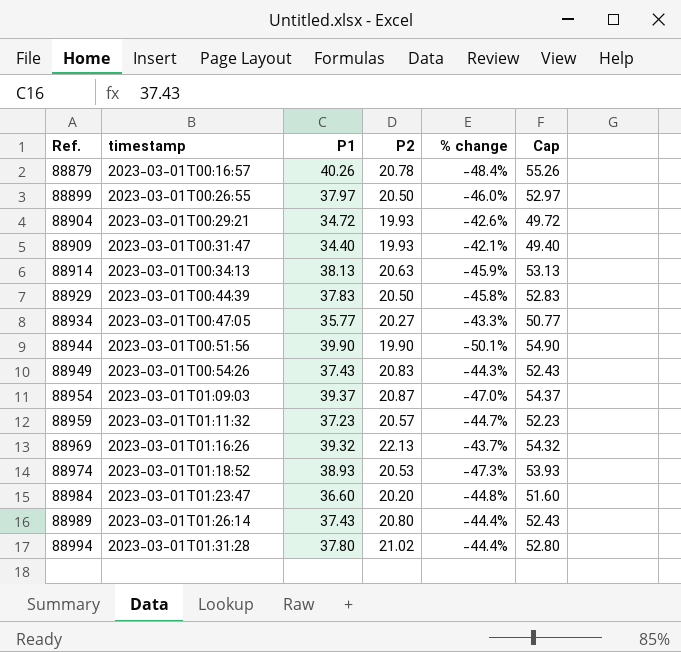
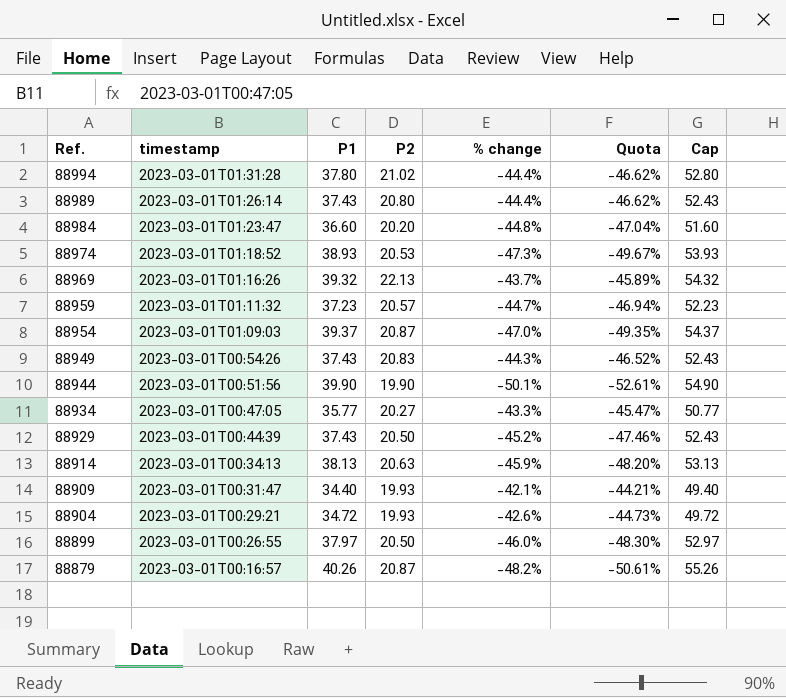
row order: Ref. ascending -> Ref. descending
column Quota | formula: none -> [% change] * 1.05
88929 | P1: 37.83 -> 37.43
88929 | % change: -45.8% -> -45.2%
88929 | Cap: 52.83 -> 52.43
88879 | P2: 20.78 -> 20.87
88879 | % change: -48.4% -> -48.2%

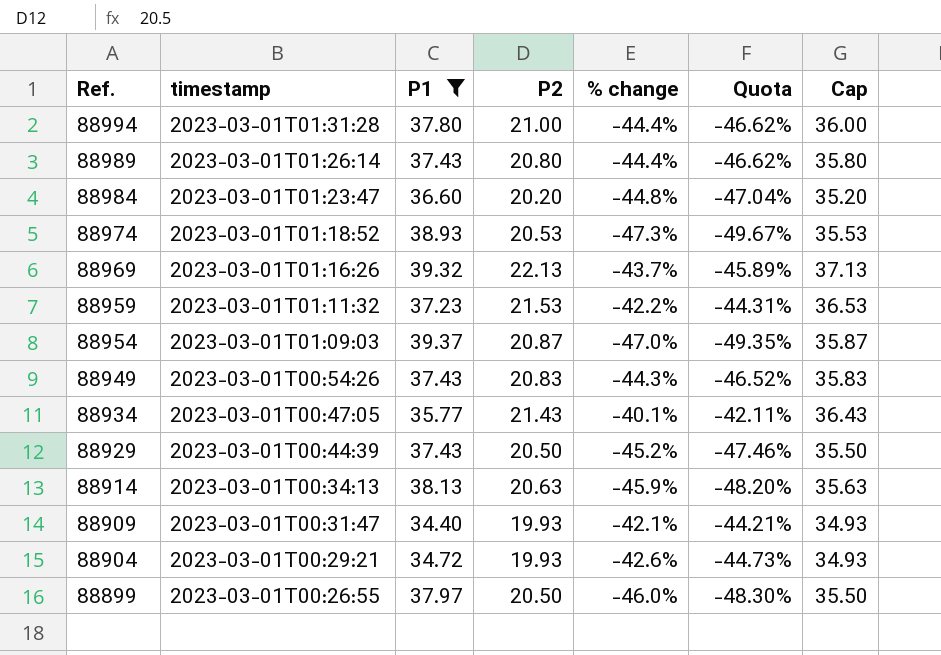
filter: none -> P1 <= 39.37
column Cap | formula: [P1] + 15 -> [P2] + 15
88994 | P2: 21.02 -> 21.00
88959 | P2: 20.57 -> 21.53
88959 | % change: -44.7% -> -42.2%
88959 | Quota: -46.94% -> -44.31%
88934 | P2: 20.27 -> 21.43
88934 | % change: -43.3% -> -40.1%
88934 | Quota: -45.47% -> -42.11%

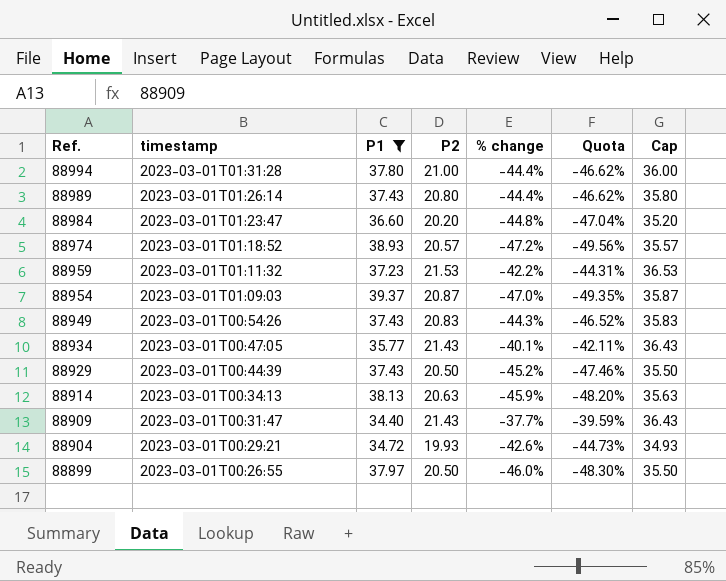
row 88969: 2023-03-01T01:16:26 | 39.32 | 22.13 | -43.7% | -45.89% | 37.13 -> none
88974 | P2: 20.53 -> 20.57
88974 | % change: -47.3% -> -47.2%
88974 | Quota: -49.67% -> -49.56%
88974 | Cap: 35.53 -> 35.57
88909 | P2: 19.93 -> 21.43
88909 | % change: -42.1% -> -37.7%
88909 | Quota: -44.21% -> -39.59%
88909 | Cap: 34.93 -> 36.43

